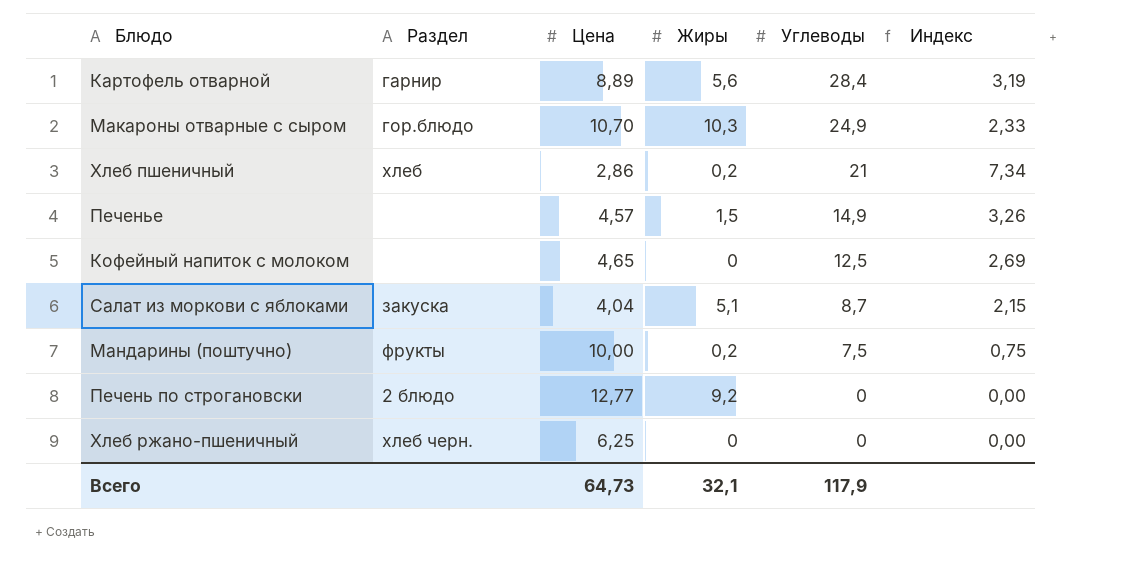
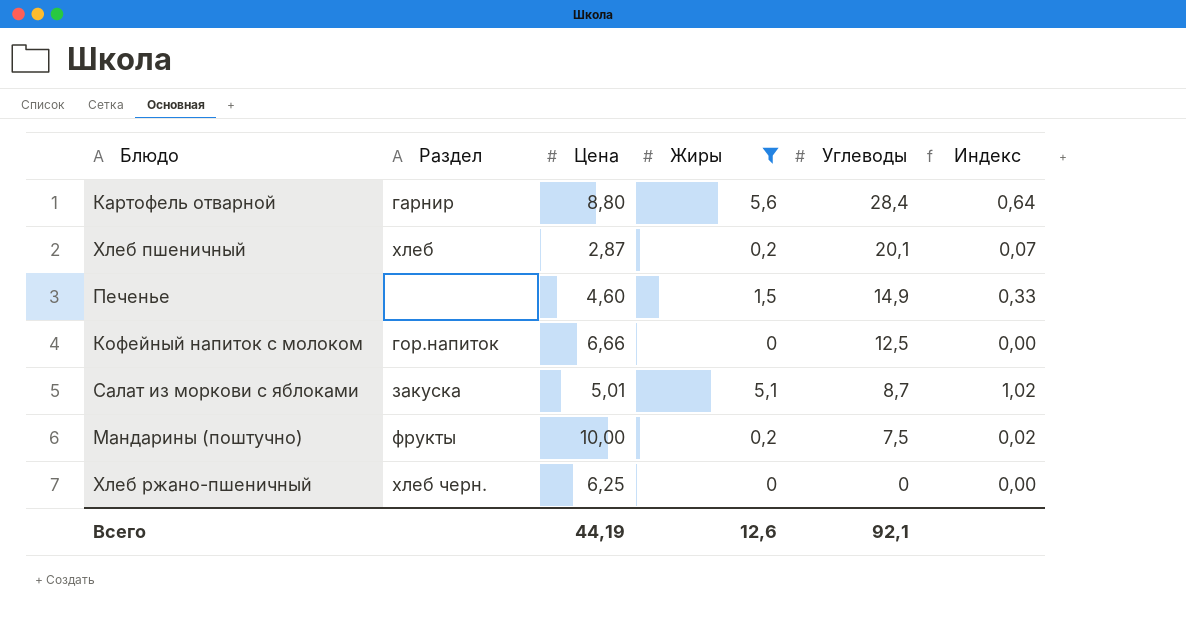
filter: none -> Жиры <= 5,6
column Индекс | formula: [Углеводы] / [Цена] -> [Жиры] / [Цена]
Картофель отварной | Цена: 8,89 -> 8,80
Хлеб пшеничный | Цена: 2,86 -> 2,87
Хлеб пшеничный | Углеводы: 21 -> 20,1
Печенье | Цена: 4,57 -> 4,60
Кофейный напиток с молоком | Раздел: none -> гор.напиток
Кофейный напиток с молоком | Цена: 4,65 -> 6,66
Салат из моркови с яблоками | Цена: 4,04 -> 5,01
Всего | Цена: 64,73 -> 44,19
Всего | Жиры: 32,1 -> 12,6
Всего | Углеводы: 117,9 -> 92,1

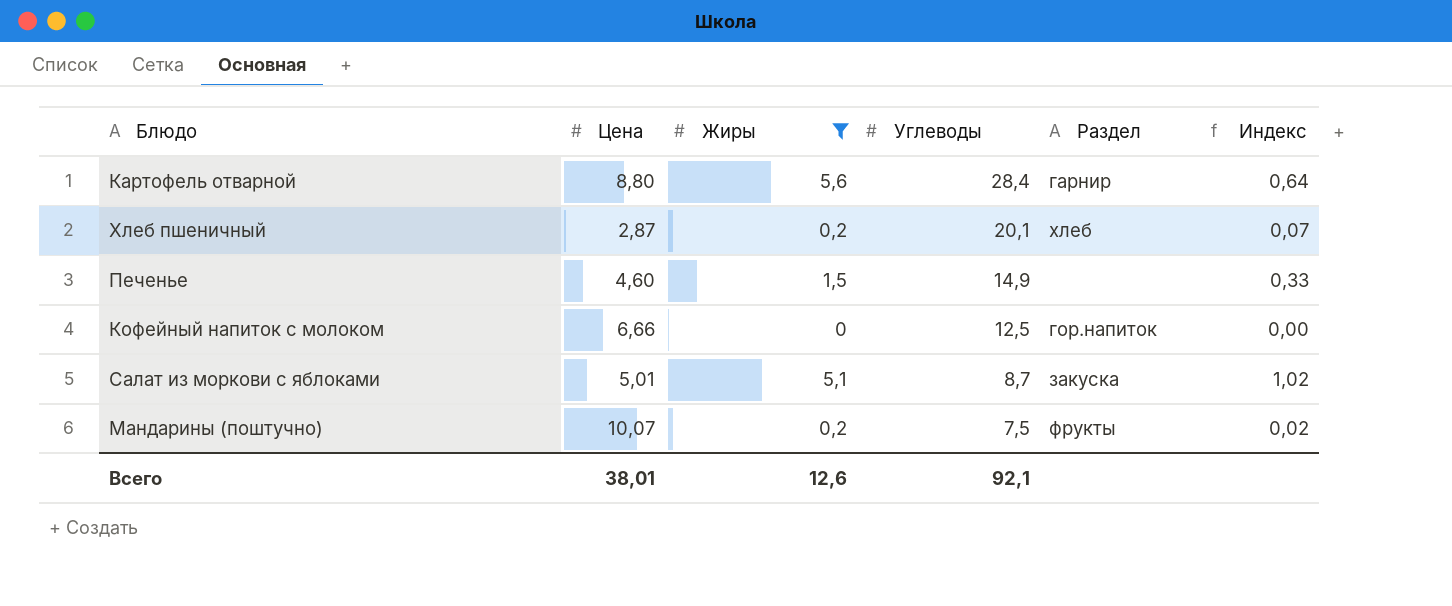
column Раздел | position: 2 -> 5
row Хлеб ржано-пшеничный: хлеб черн. | 6,25 | 0 | 0 | 0,00 -> none
Мандарины (поштучно) | Цена: 10,00 -> 10,07
Всего | Цена: 44,19 -> 38,01

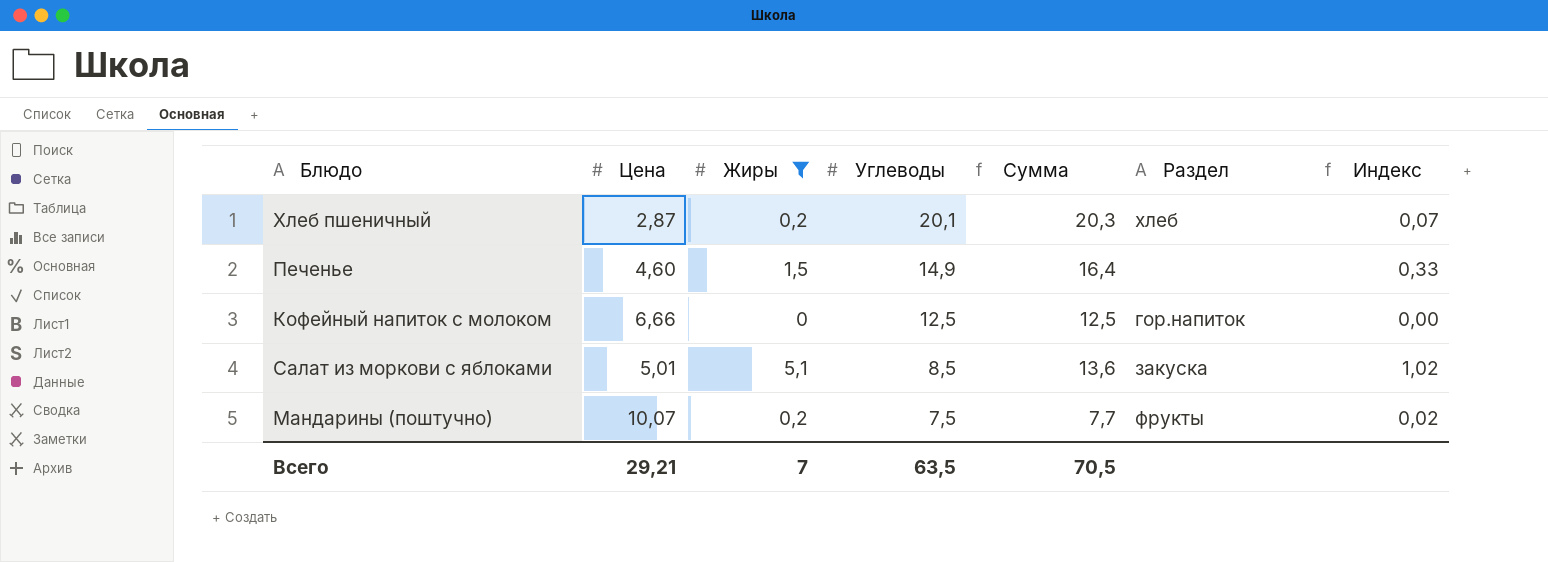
column Сумма | formula: none -> [Жиры] + [Углеводы]
row Картофель отварной: 8,80 | 5,6 | 28,4 | гарнир | 0,64 -> none
Салат из моркови с яблоками | Углеводы: 8,7 -> 8,5
Всего | Цена: 38,01 -> 29,21
Всего | Жиры: 12,6 -> 7
Всего | Углеводы: 92,1 -> 63,5

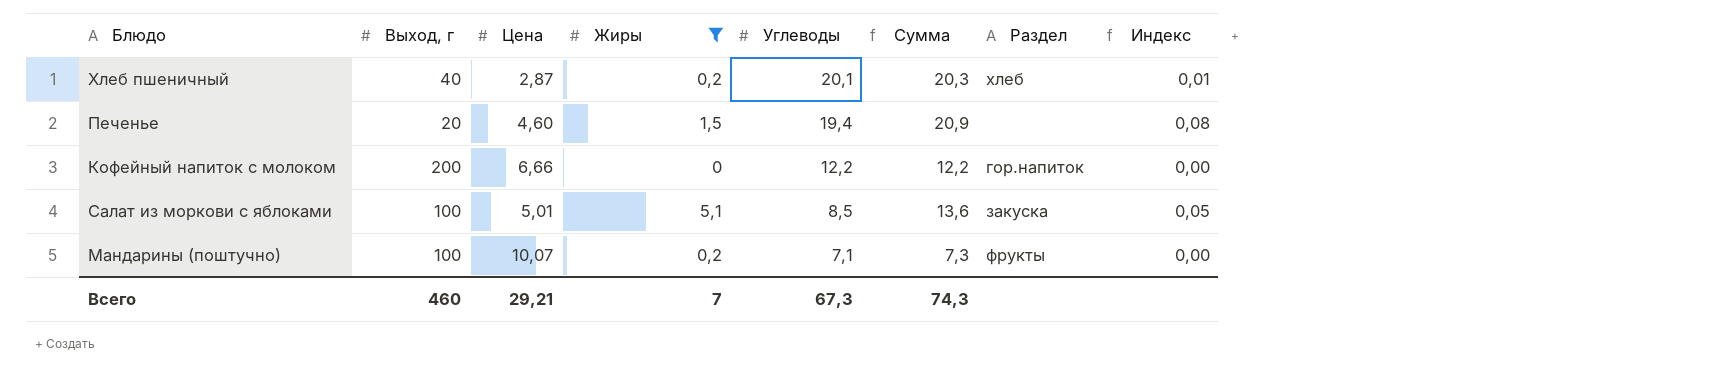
column Выход, г | position: none -> 2
column Индекс | formula: [Жиры] / [Цена] -> [Жиры] / [Выход, г]
Печенье | Углеводы: 14,9 -> 19,4
Печенье | Сумма: 16,4 -> 20,9
Кофейный напиток с молоком | Углеводы: 12,5 -> 12,2
Кофейный напиток с молоком | Сумма: 12,5 -> 12,2
Мандарины (поштучно) | Углеводы: 7,5 -> 7,1
Мандарины (поштучно) | Сумма: 7,7 -> 7,3
Всего | Углеводы: 63,5 -> 67,3
Всего | Сумма: 70,5 -> 74,3

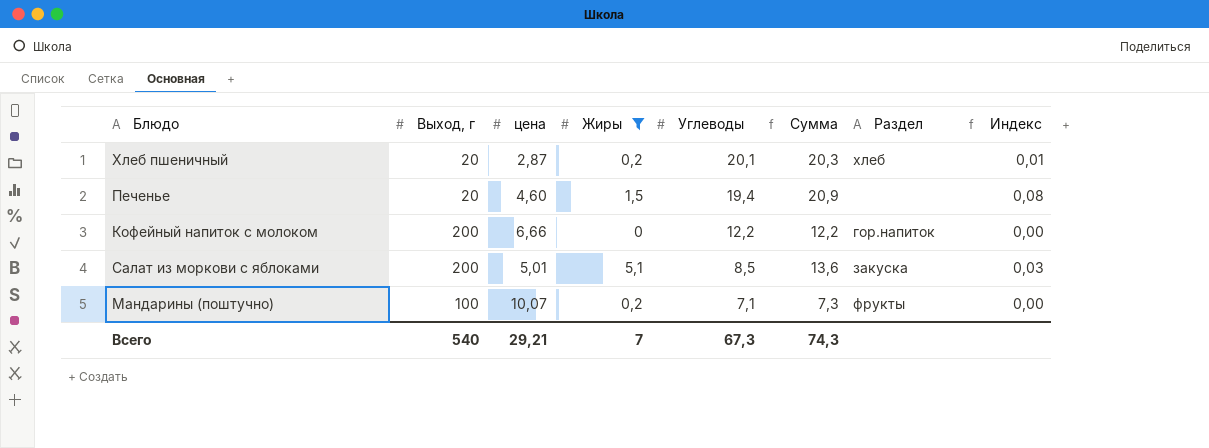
column name: Цена -> цена
Хлеб пшеничный | Выход, г: 40 -> 20
Салат из моркови с яблоками | Выход, г: 100 -> 200
Салат из моркови с яблоками | Индекс: 0,05 -> 0,03
Всего | Выход, г: 460 -> 540

